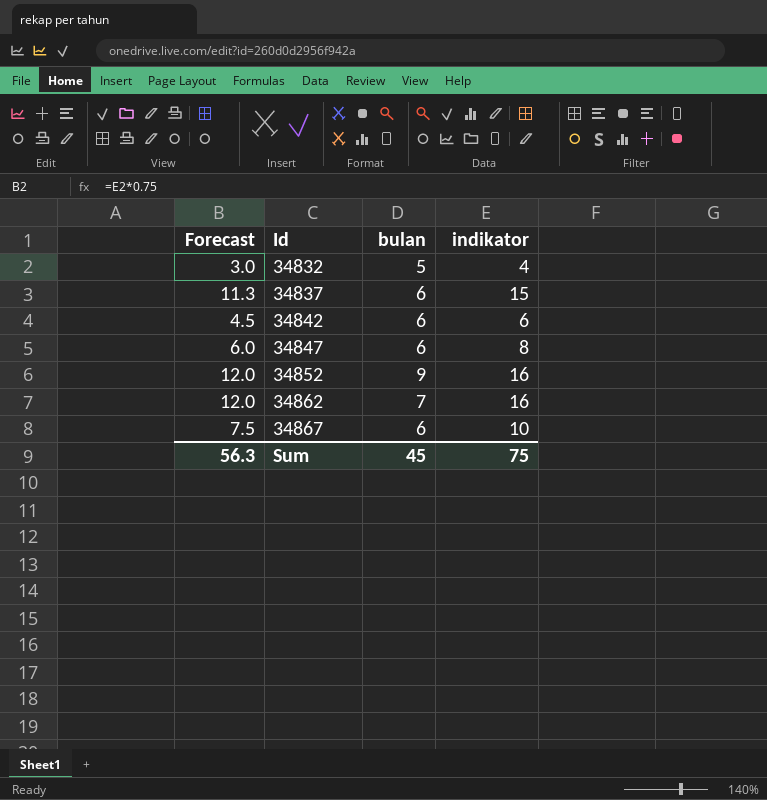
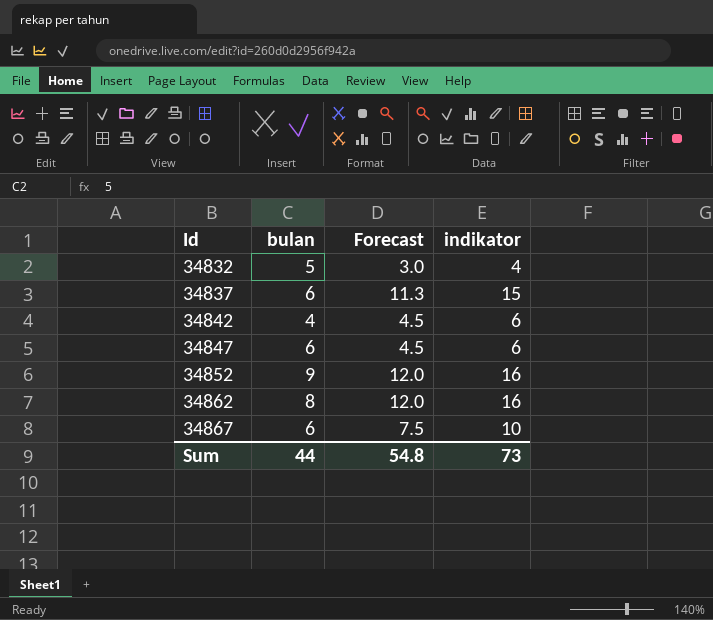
column Forecast | position: 1 -> 3
34842 | bulan: 6 -> 4
34847 | Forecast: 6.0 -> 4.5
34847 | indikator: 8 -> 6
34862 | bulan: 7 -> 8
Sum | bulan: 45 -> 44
Sum | Forecast: 56.3 -> 54.8
Sum | indikator: 75 -> 73

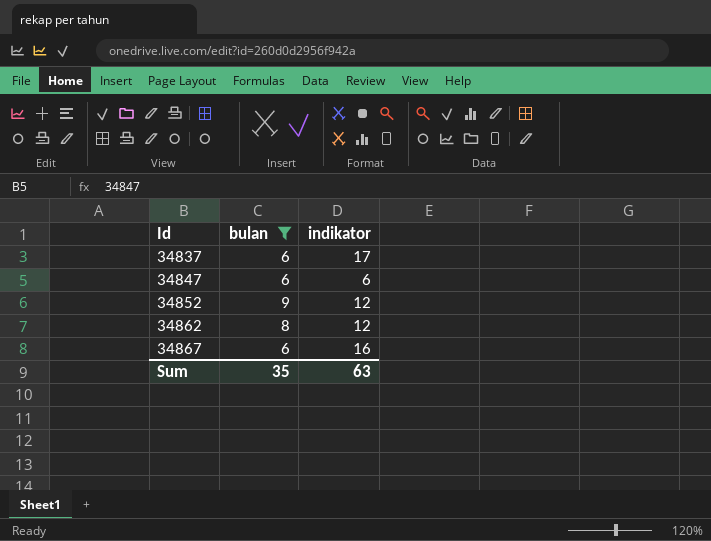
filter: none -> bulan >= 6
column Forecast | formula: [indikator] * 0.75 -> none
34837 | indikator: 15 -> 17
34852 | indikator: 16 -> 12
34862 | indikator: 16 -> 12
34867 | indikator: 10 -> 16
Sum | bulan: 44 -> 35
Sum | indikator: 73 -> 63

